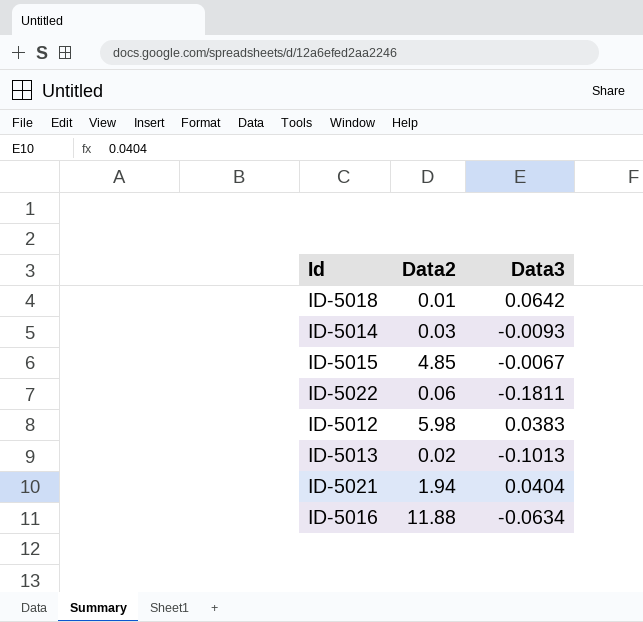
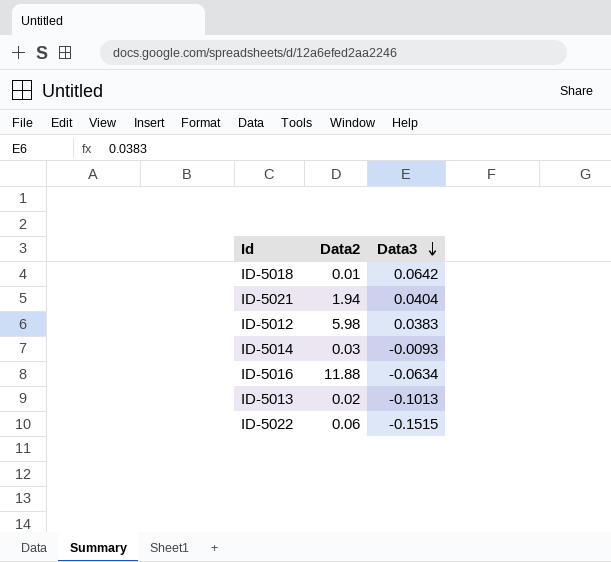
row order: none -> Data3 descending
row ID-5015: 4.85 | -0.0067 -> none
ID-5022 | Data3: -0.1811 -> -0.1515

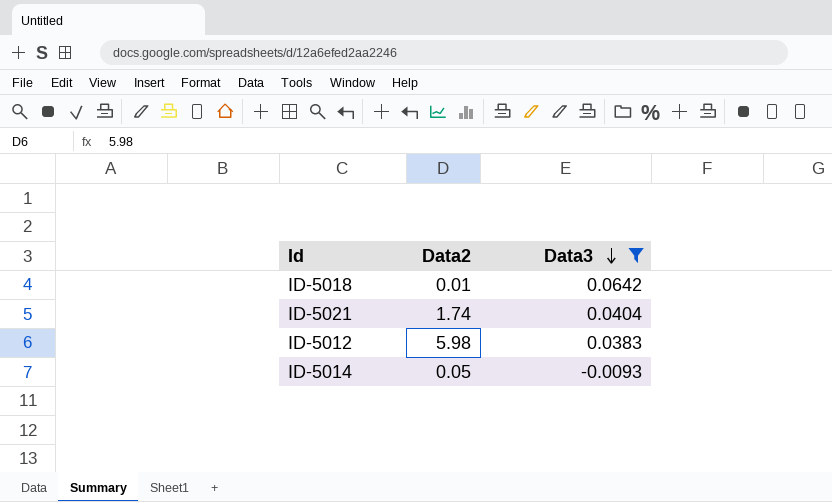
filter: none -> Data3 >= -0.0093
ID-5021 | Data2: 1.94 -> 1.74
ID-5014 | Data2: 0.03 -> 0.05

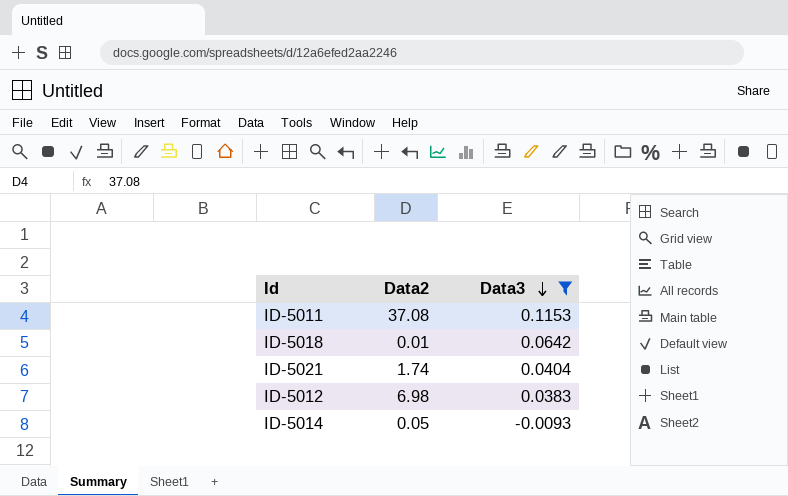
row ID-5011: none -> 37.08 | 0.1153
ID-5012 | Data2: 5.98 -> 6.98

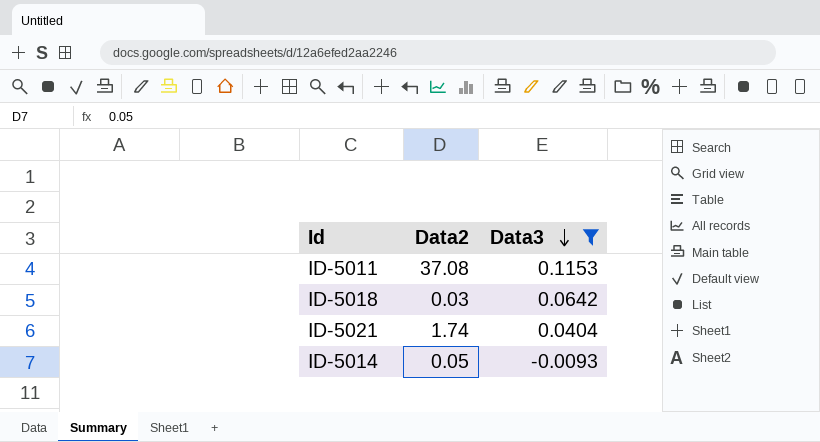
row ID-5012: 6.98 | 0.0383 -> none
ID-5018 | Data2: 0.01 -> 0.03

